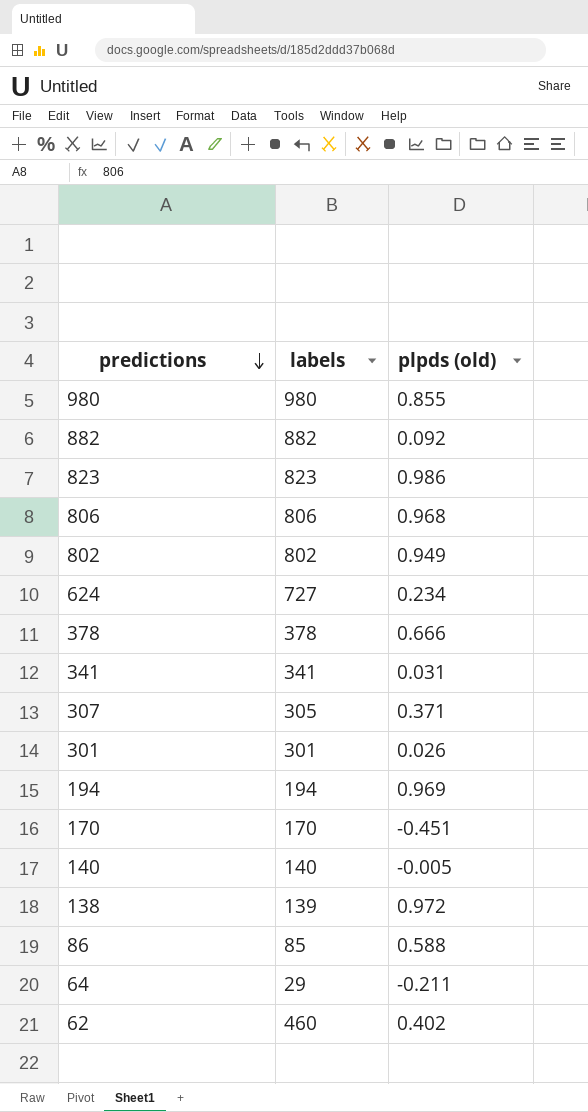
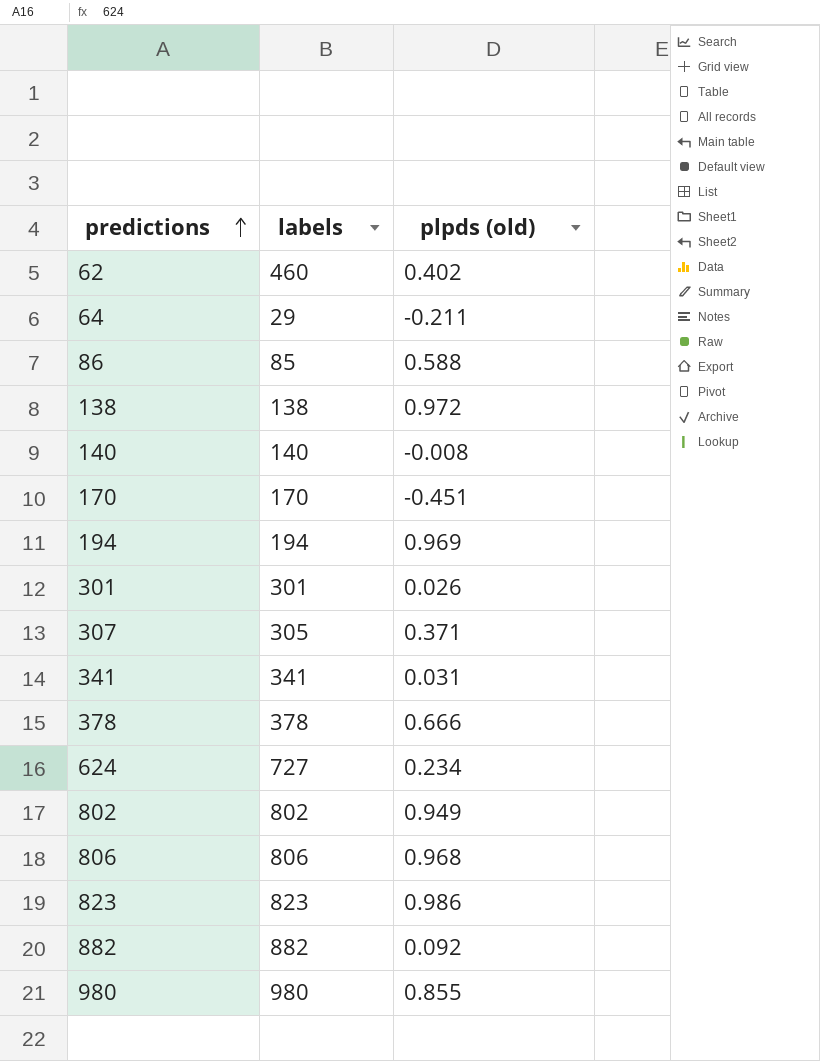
row order: predictions descending -> predictions ascending
138 | labels: 139 -> 138
140 | plpds (old): -0.005 -> -0.008

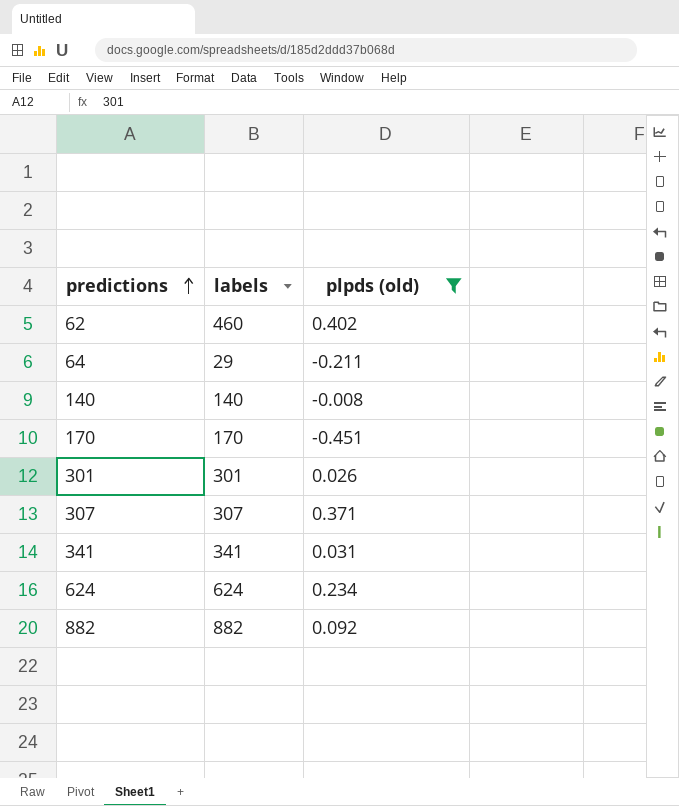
filter: none -> plpds (old) <= 0.402
307 | labels: 305 -> 307
624 | labels: 727 -> 624

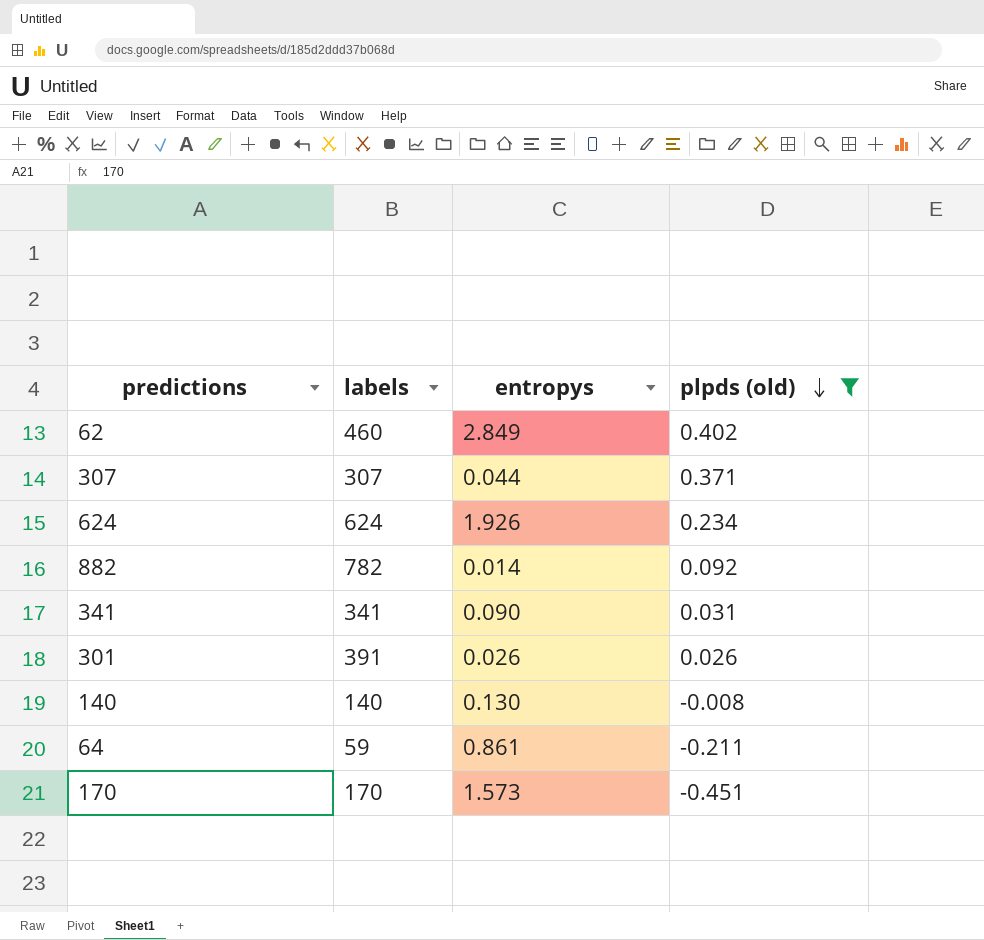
row order: predictions ascending -> plpds (old) descending
column entropys | position: none -> 3
882 | labels: 882 -> 782
301 | labels: 301 -> 391
64 | labels: 29 -> 59

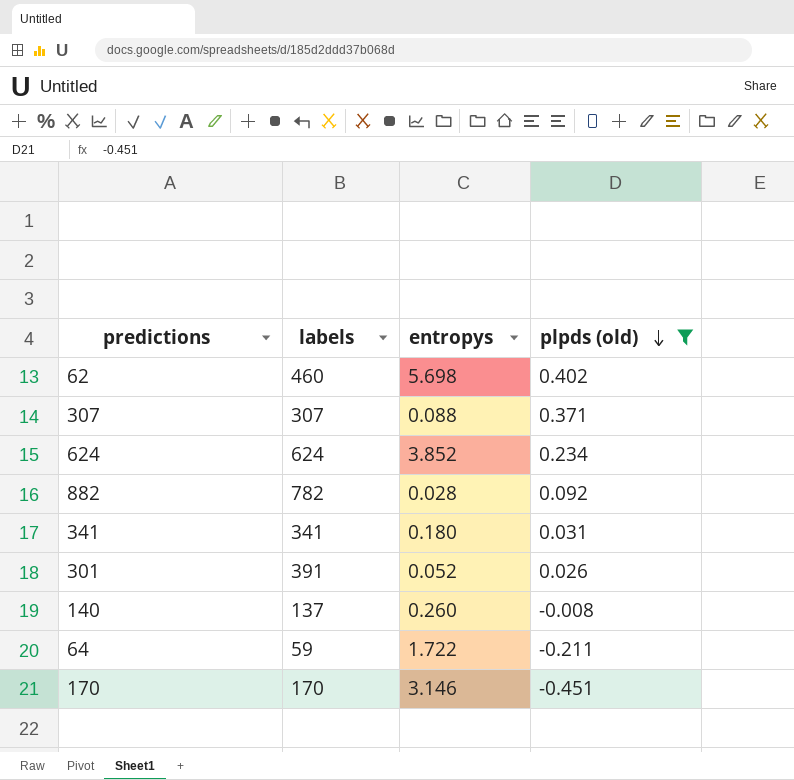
62 | entropys: 2.849 -> 5.698
307 | entropys: 0.044 -> 0.088
624 | entropys: 1.926 -> 3.852
882 | entropys: 0.014 -> 0.028
341 | entropys: 0.090 -> 0.180
301 | entropys: 0.026 -> 0.052
140 | labels: 140 -> 137
140 | entropys: 0.130 -> 0.260
64 | entropys: 0.861 -> 1.722
170 | entropys: 1.573 -> 3.146

